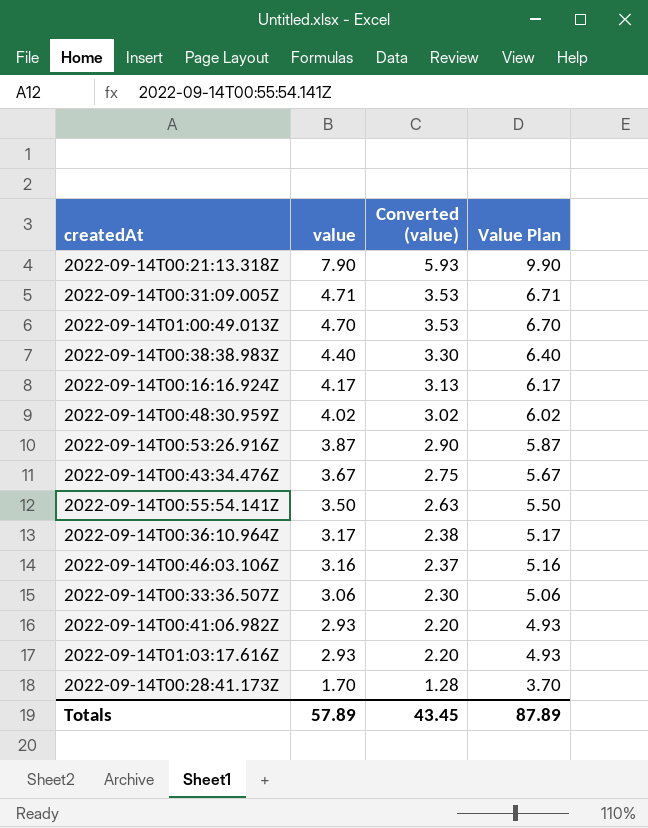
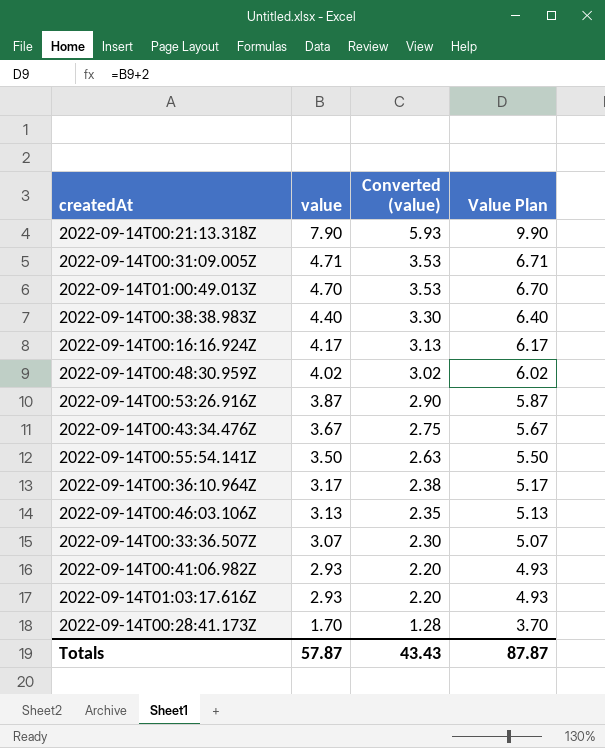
2022-09-14T00:46:03.106Z | value: 3.16 -> 3.13
2022-09-14T00:46:03.106Z | Converted (value): 2.37 -> 2.35
2022-09-14T00:46:03.106Z | Value Plan: 5.16 -> 5.13
2022-09-14T00:33:36.507Z | value: 3.06 -> 3.07
2022-09-14T00:33:36.507Z | Value Plan: 5.06 -> 5.07
Totals | value: 57.89 -> 57.87
Totals | Converted (value): 43.45 -> 43.43
Totals | Value Plan: 87.89 -> 87.87

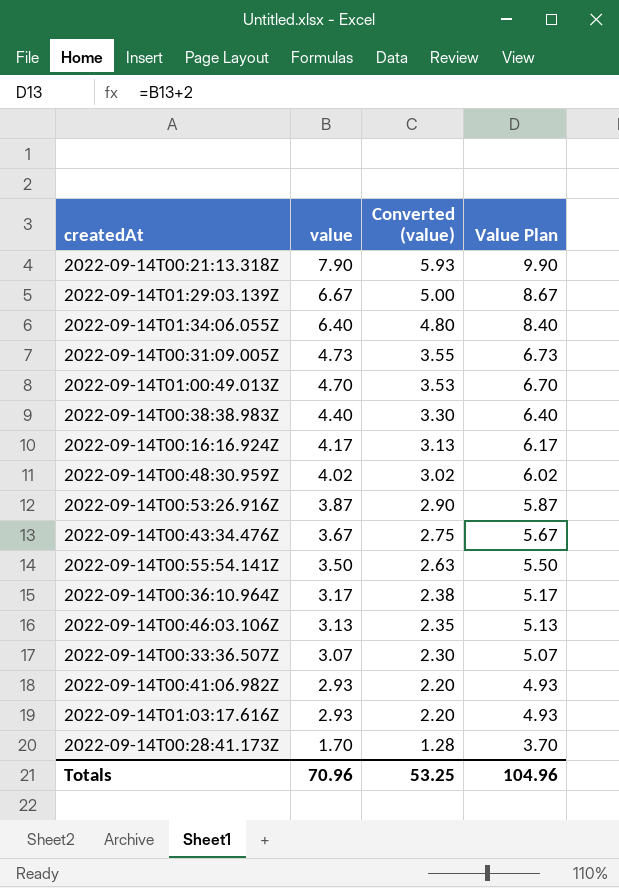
row 2022-09-14T01:29:03.139Z: none -> 6.67 | 5.00 | 8.67
row 2022-09-14T01:34:06.055Z: none -> 6.40 | 4.80 | 8.40
2022-09-14T00:31:09.005Z | value: 4.71 -> 4.73
2022-09-14T00:31:09.005Z | Converted (value): 3.53 -> 3.55
2022-09-14T00:31:09.005Z | Value Plan: 6.71 -> 6.73
Totals | value: 57.87 -> 70.96
Totals | Converted (value): 43.43 -> 53.25
Totals | Value Plan: 87.87 -> 104.96

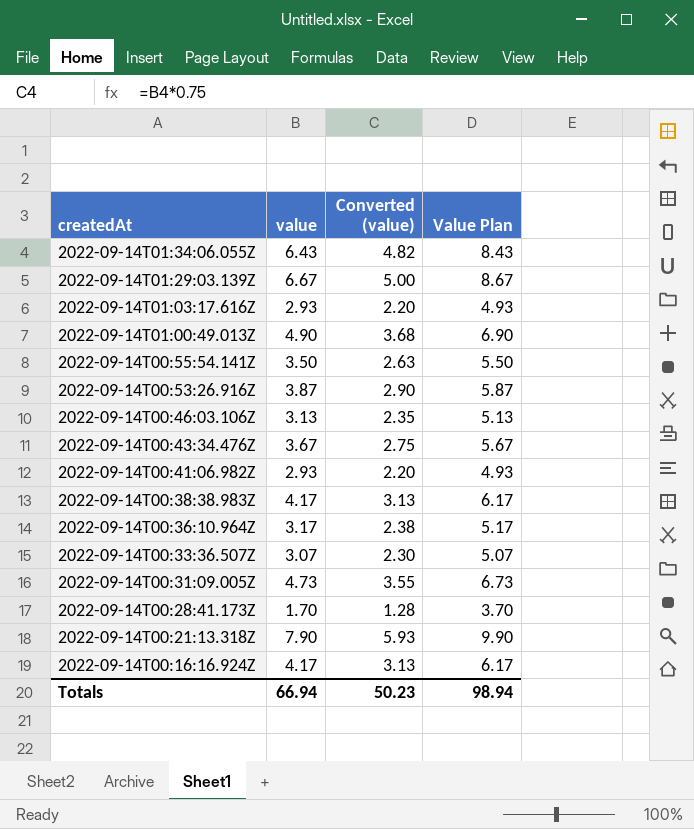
row order: value descending -> createdAt descending
row 2022-09-14T00:48:30.959Z: 4.02 | 3.02 | 6.02 -> none
2022-09-14T01:34:06.055Z | value: 6.40 -> 6.43
2022-09-14T01:34:06.055Z | Converted (value): 4.80 -> 4.82
2022-09-14T01:34:06.055Z | Value Plan: 8.40 -> 8.43
2022-09-14T01:00:49.013Z | value: 4.70 -> 4.90
2022-09-14T01:00:49.013Z | Converted (value): 3.53 -> 3.68
2022-09-14T01:00:49.013Z | Value Plan: 6.70 -> 6.90
2022-09-14T00:38:38.983Z | value: 4.40 -> 4.17
2022-09-14T00:38:38.983Z | Converted (value): 3.30 -> 3.13
2022-09-14T00:38:38.983Z | Value Plan: 6.40 -> 6.17
Totals | value: 70.96 -> 66.94
Totals | Converted (value): 53.25 -> 50.23
Totals | Value Plan: 104.96 -> 98.94

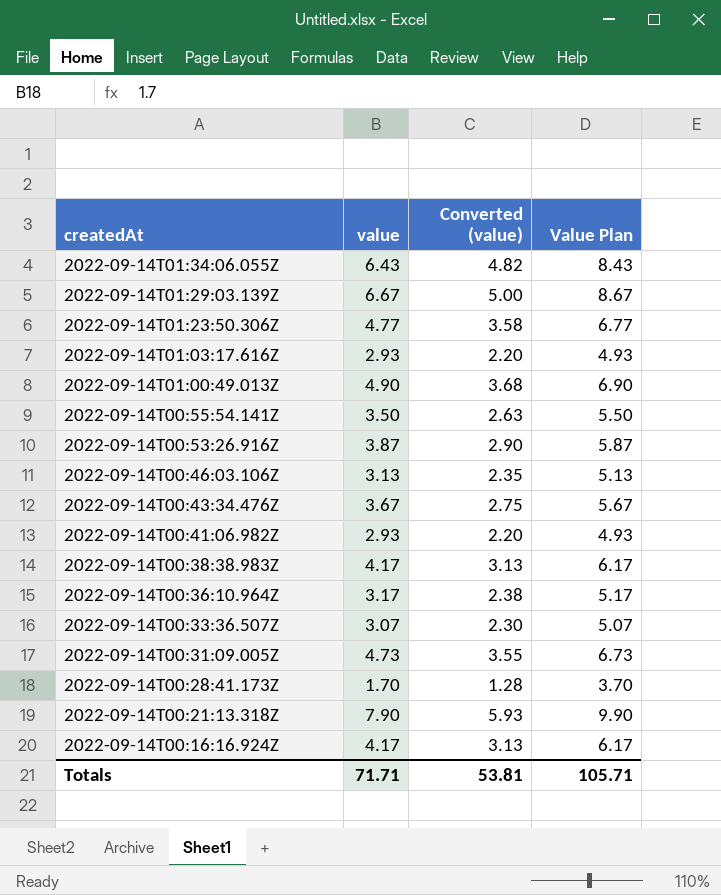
row 2022-09-14T01:23:50.306Z: none -> 4.77 | 3.58 | 6.77
Totals | value: 66.94 -> 71.71
Totals | Converted (value): 50.23 -> 53.81
Totals | Value Plan: 98.94 -> 105.71

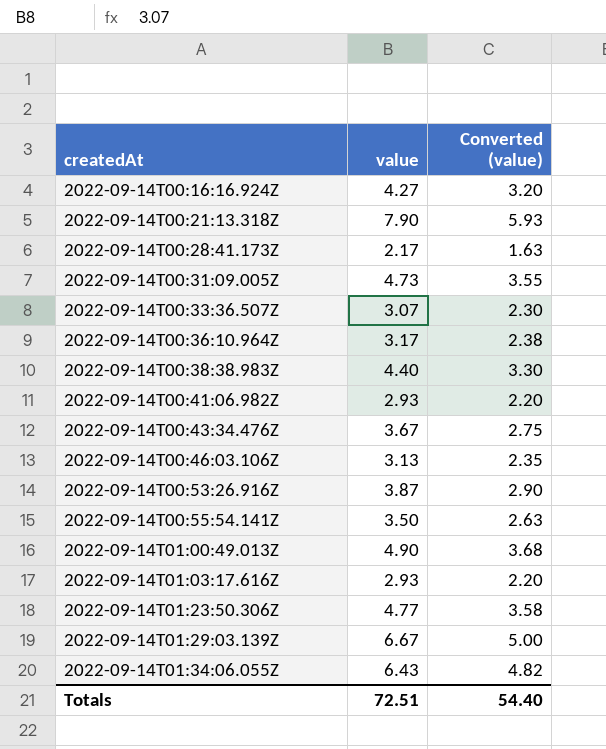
row order: createdAt descending -> createdAt ascending
column Value Plan | formula: [value] + 2 -> none
2022-09-14T00:16:16.924Z | value: 4.17 -> 4.27
2022-09-14T00:16:16.924Z | Converted (value): 3.13 -> 3.20
2022-09-14T00:28:41.173Z | value: 1.70 -> 2.17
2022-09-14T00:28:41.173Z | Converted (value): 1.28 -> 1.63
2022-09-14T00:38:38.983Z | value: 4.17 -> 4.40
2022-09-14T00:38:38.983Z | Converted (value): 3.13 -> 3.30
Totals | value: 71.71 -> 72.51
Totals | Converted (value): 53.81 -> 54.40

